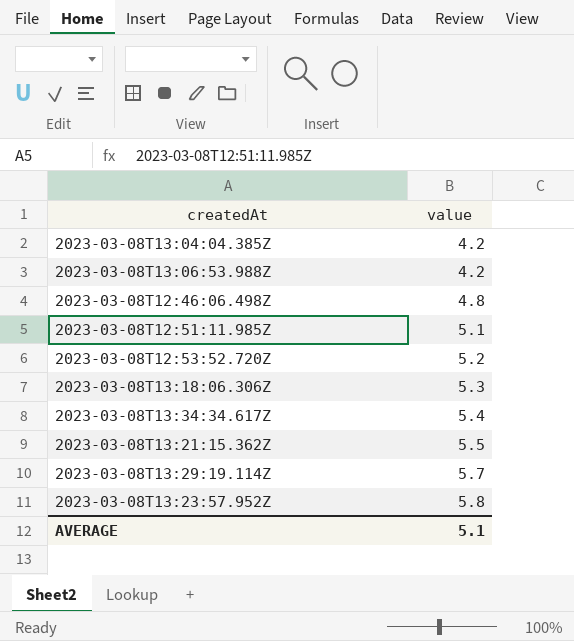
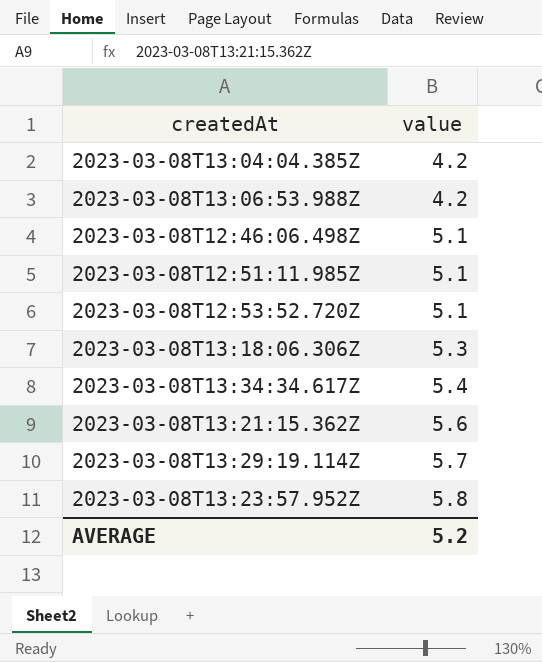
2023-03-08T12:46:06.498Z | value: 4.8 -> 5.1
2023-03-08T12:53:52.720Z | value: 5.2 -> 5.1
2023-03-08T13:21:15.362Z | value: 5.5 -> 5.6
AVERAGE | value: 5.1 -> 5.2

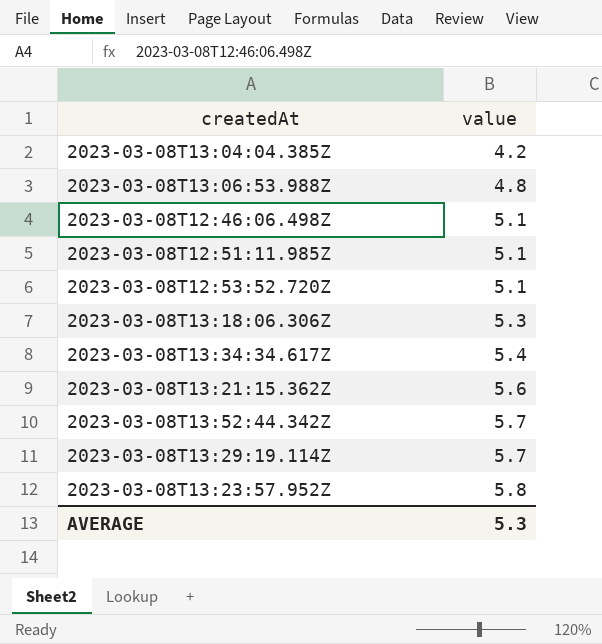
2023-03-08T13:06:53.988Z | value: 4.2 -> 4.8
row 2023-03-08T13:52:44.342Z: none -> 5.7
AVERAGE | value: 5.2 -> 5.3

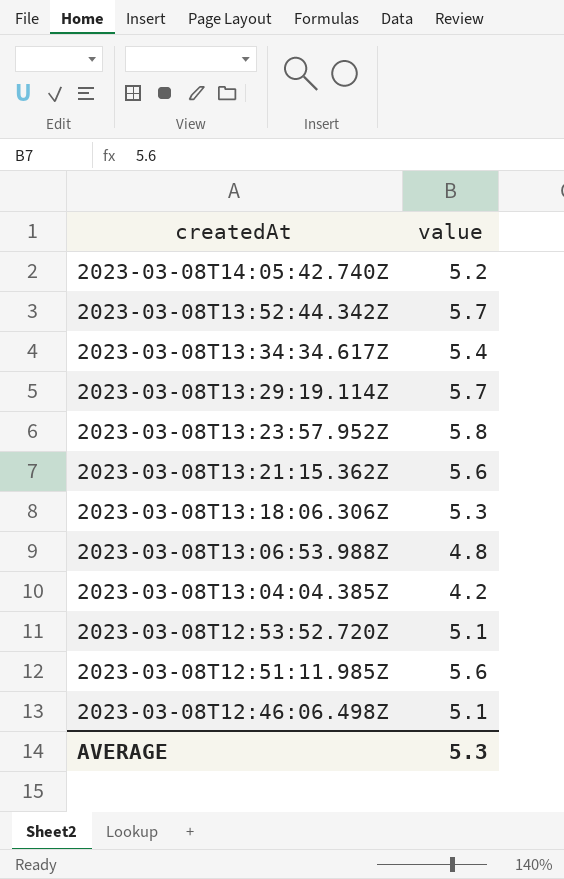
row order: value ascending -> createdAt descending
row 2023-03-08T14:05:42.740Z: none -> 5.2
2023-03-08T12:51:11.985Z | value: 5.1 -> 5.6

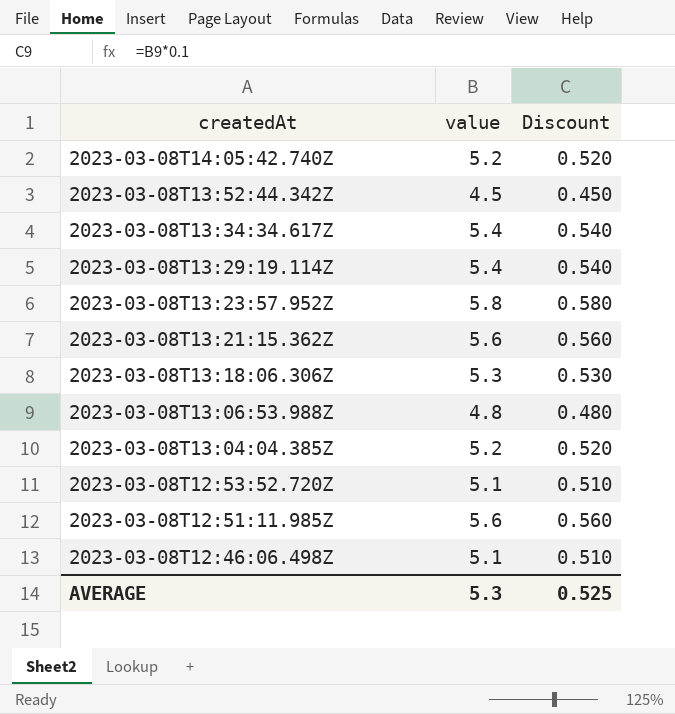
column Discount | formula: none -> [value] * 0.1
2023-03-08T13:52:44.342Z | value: 5.7 -> 4.5
2023-03-08T13:29:19.114Z | value: 5.7 -> 5.4
2023-03-08T13:04:04.385Z | value: 4.2 -> 5.2

